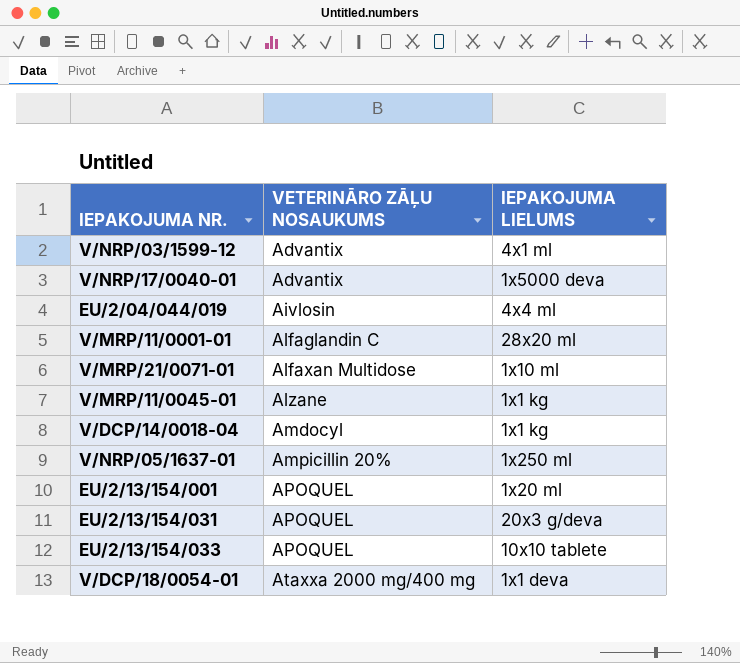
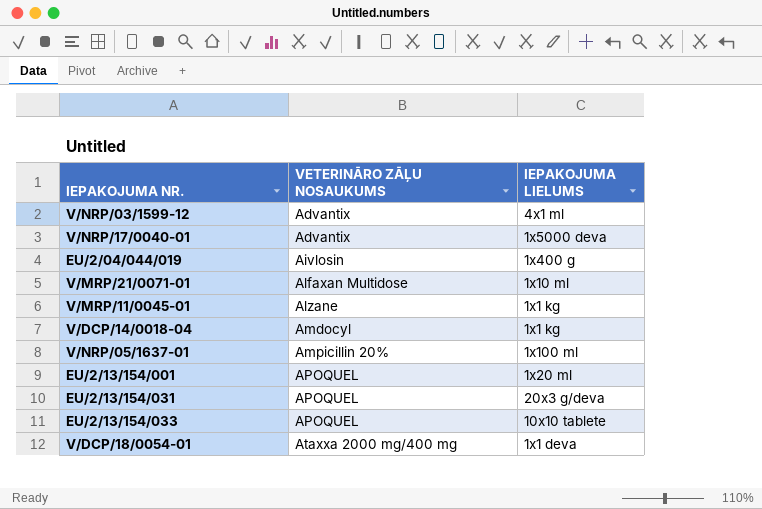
row V/MRP/11/0001-01: Alfaglandin C | 28x20 ml -> none
EU/2/04/044/019 | IEPAKOJUMA LIELUMS: 4x4 ml -> 1x400 g
V/NRP/05/1637-01 | IEPAKOJUMA LIELUMS: 1x250 ml -> 1x100 ml

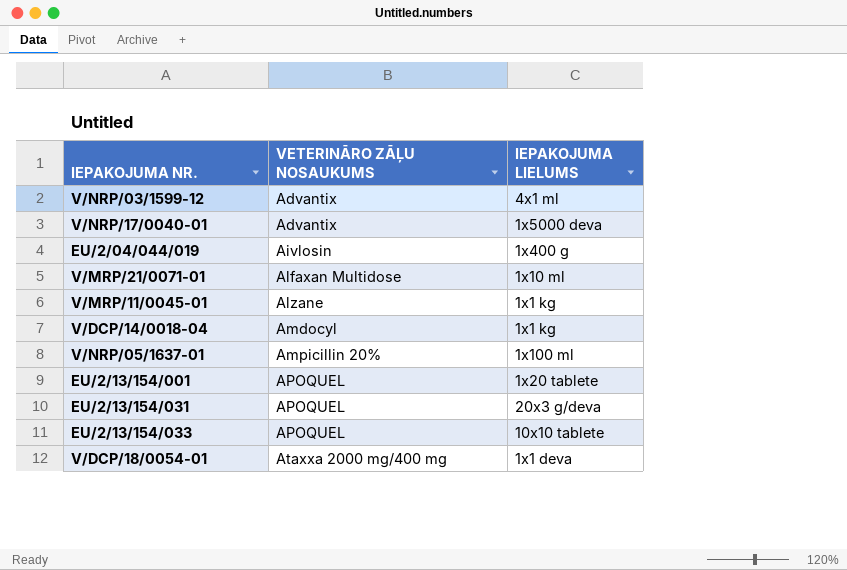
EU/2/13/154/001 | IEPAKOJUMA LIELUMS: 1x20 ml -> 1x20 tablete

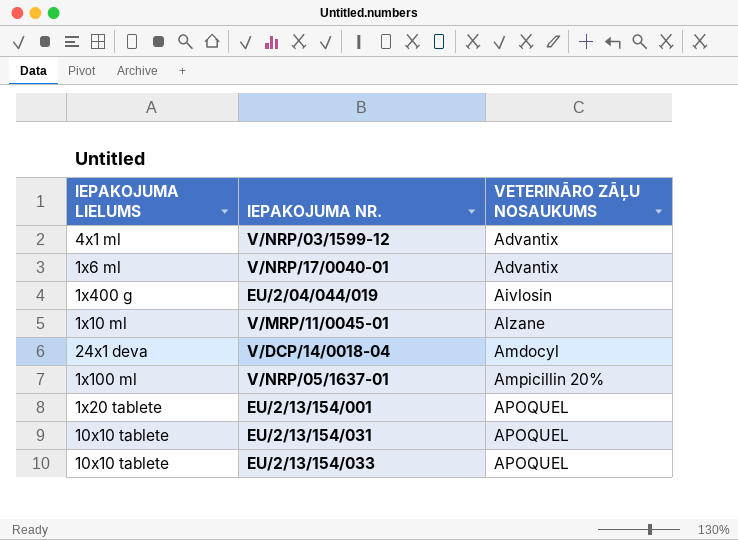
column IEPAKOJUMA LIELUMS | position: 3 -> 1
row V/MRP/21/0071-01: Alfaxan Multidose | 1x10 ml -> none
row V/DCP/18/0054-01: Ataxxa 2000 mg/400 mg | 1x1 deva -> none
V/NRP/17/0040-01 | IEPAKOJUMA LIELUMS: 1x5000 deva -> 1x6 ml
V/MRP/11/0045-01 | IEPAKOJUMA LIELUMS: 1x1 kg -> 1x10 ml
V/DCP/14/0018-04 | IEPAKOJUMA LIELUMS: 1x1 kg -> 24x1 deva
EU/2/13/154/031 | IEPAKOJUMA LIELUMS: 20x3 g/deva -> 10x10 tablete

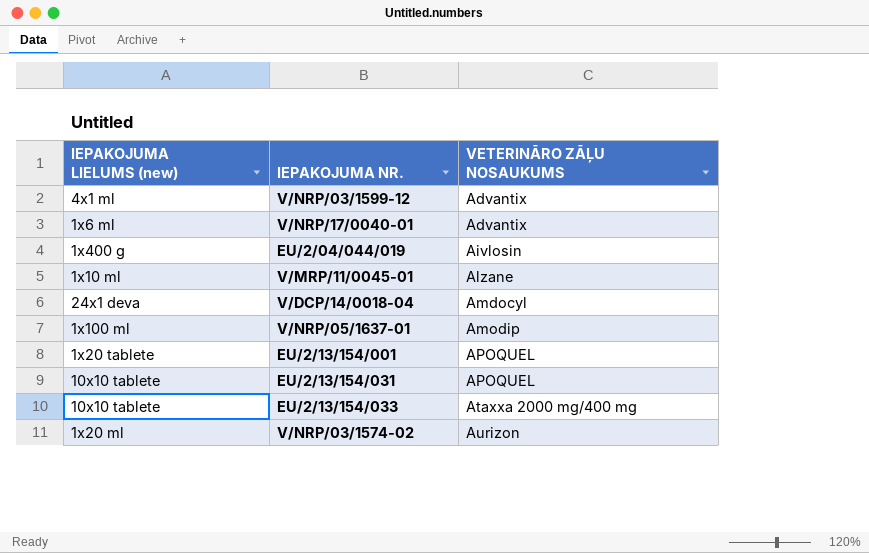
column name: IEPAKOJUMA LIELUMS -> IEPAKOJUMA LIELUMS (new)
V/NRP/05/1637-01 | VETERINĀRO ZĀĻU NOSAUKUMS: Ampicillin 20% -> Amodip
EU/2/13/154/033 | VETERINĀRO ZĀĻU NOSAUKUMS: APOQUEL -> Ataxxa 2000 mg/400 mg
row V/NRP/03/1574-02: none -> 1x20 ml | Aurizon

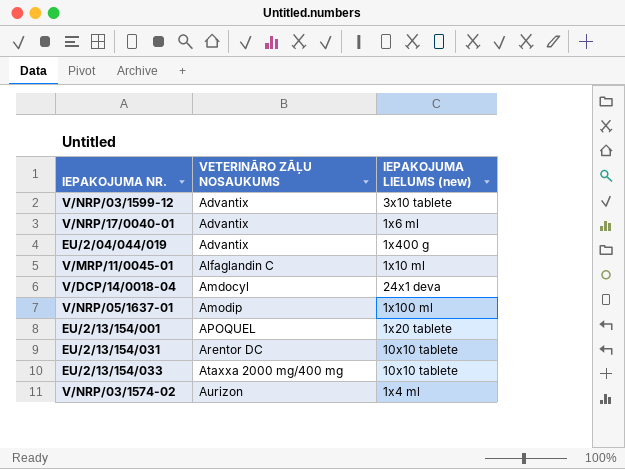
column IEPAKOJUMA LIELUMS (new) | position: 1 -> 3
V/NRP/03/1599-12 | IEPAKOJUMA LIELUMS (new): 4x1 ml -> 3x10 tablete
EU/2/04/044/019 | VETERINĀRO ZĀĻU NOSAUKUMS: Aivlosin -> Advantix
V/MRP/11/0045-01 | VETERINĀRO ZĀĻU NOSAUKUMS: Alzane -> Alfaglandin C
EU/2/13/154/031 | VETERINĀRO ZĀĻU NOSAUKUMS: APOQUEL -> Arentor DC
V/NRP/03/1574-02 | IEPAKOJUMA LIELUMS (new): 1x20 ml -> 1x4 ml

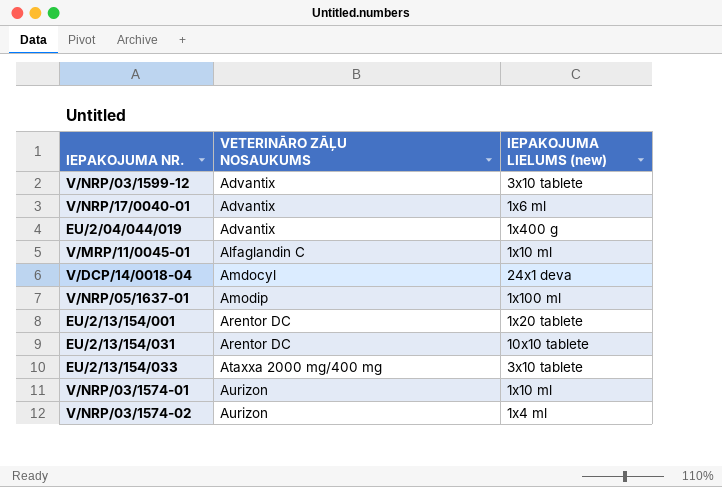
EU/2/13/154/001 | VETERINĀRO ZĀĻU NOSAUKUMS: APOQUEL -> Arentor DC
EU/2/13/154/033 | IEPAKOJUMA LIELUMS (new): 10x10 tablete -> 3x10 tablete
row V/NRP/03/1574-01: none -> Aurizon | 1x10 ml

